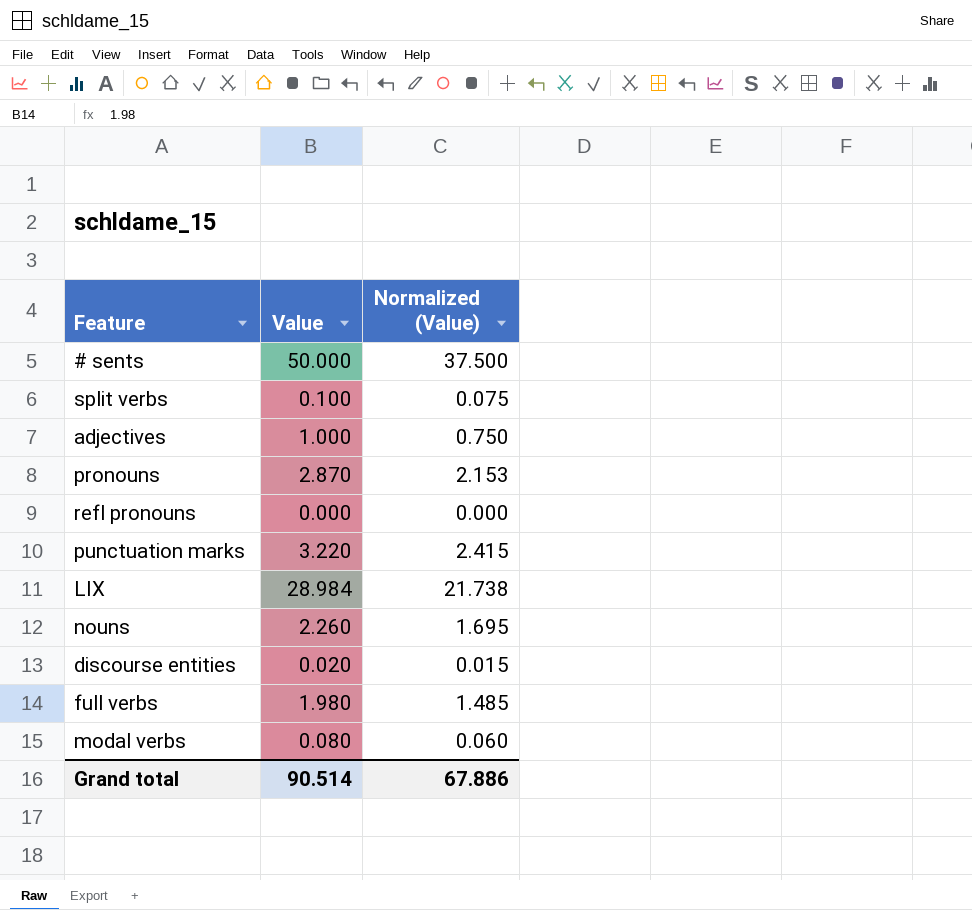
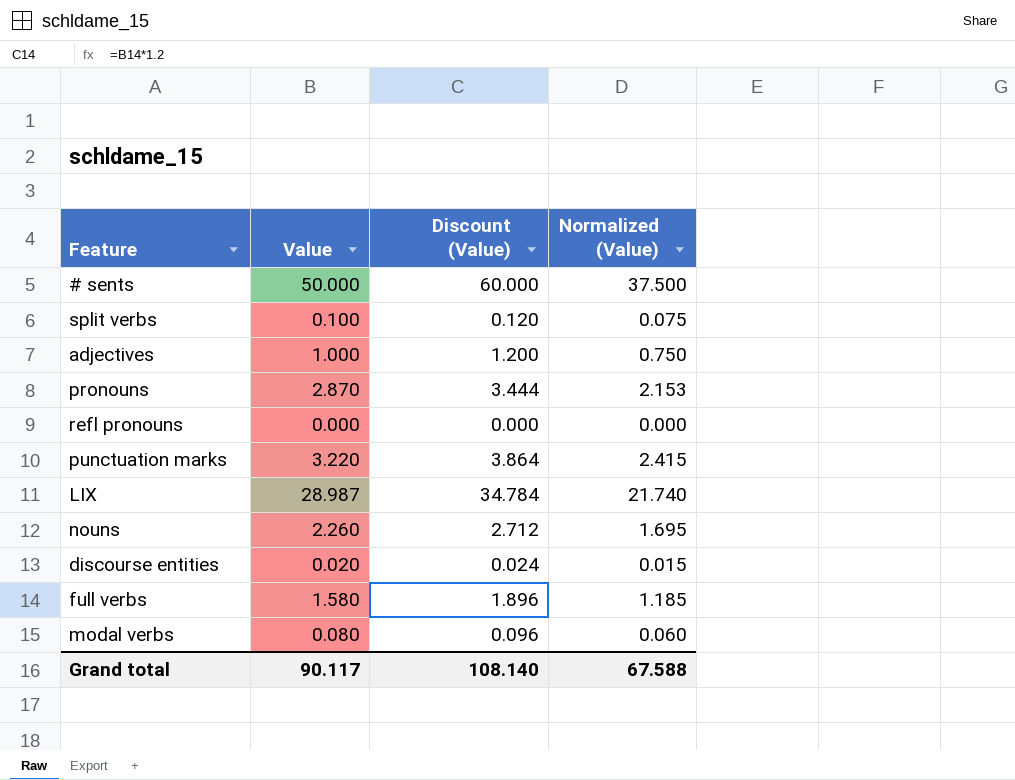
column Discount (Value) | formula: none -> [Value] * 1.2
LIX | Value: 28.984 -> 28.987
LIX | Normalized (Value): 21.738 -> 21.740
full verbs | Value: 1.980 -> 1.580
full verbs | Normalized (Value): 1.485 -> 1.185
Grand total | Value: 90.514 -> 90.117
Grand total | Normalized (Value): 67.886 -> 67.588

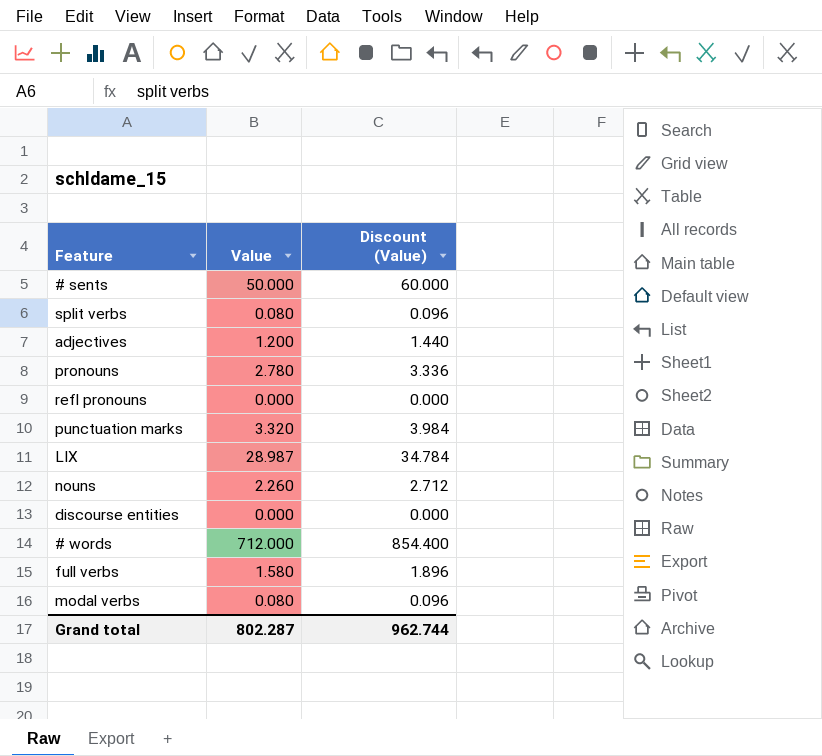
column Normalized (Value) | formula: [Value] * 0.75 -> none
split verbs | Value: 0.100 -> 0.080
split verbs | Discount (Value): 0.120 -> 0.096
adjectives | Value: 1.000 -> 1.200
adjectives | Discount (Value): 1.200 -> 1.440
pronouns | Value: 2.870 -> 2.780
pronouns | Discount (Value): 3.444 -> 3.336
punctuation marks | Value: 3.220 -> 3.320
punctuation marks | Discount (Value): 3.864 -> 3.984
discourse entities | Value: 0.020 -> 0.000
discourse entities | Discount (Value): 0.024 -> 0.000
row # words: none -> 712.000 | 854.400
Grand total | Value: 90.117 -> 802.287
Grand total | Discount (Value): 108.140 -> 962.744

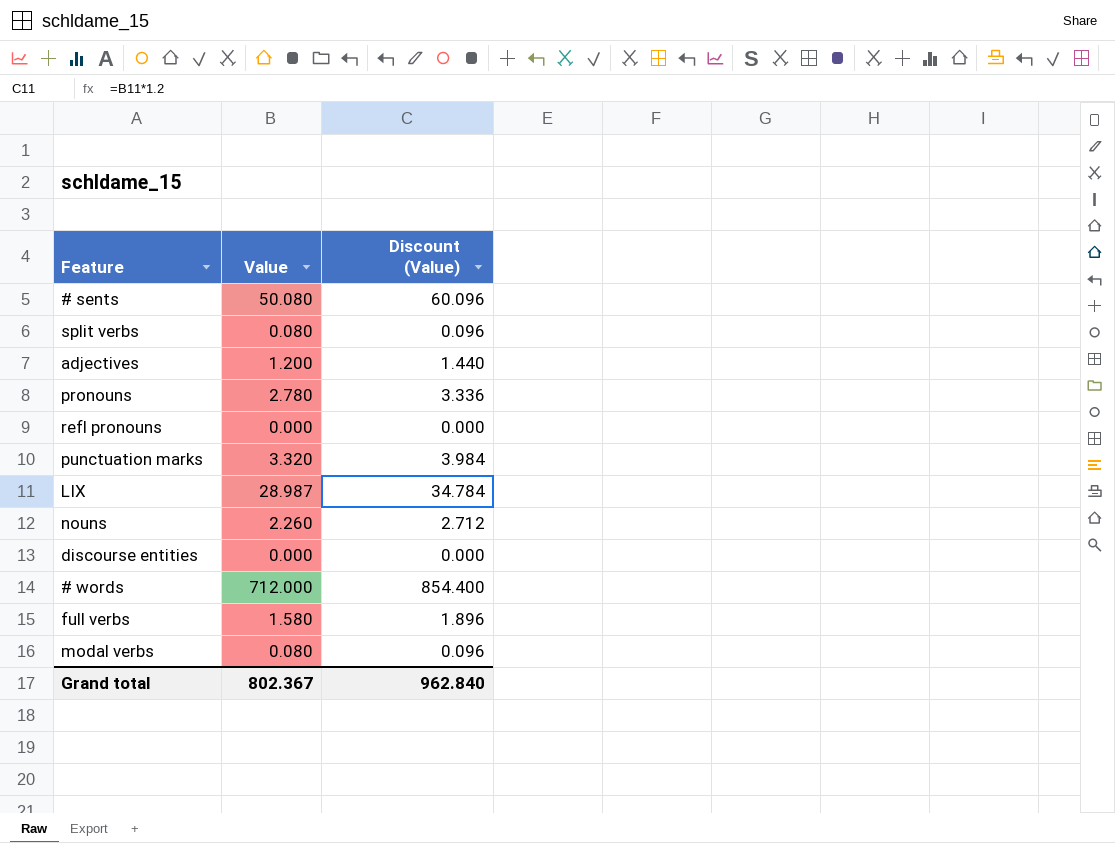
# sents | Value: 50.000 -> 50.080
# sents | Discount (Value): 60.000 -> 60.096
Grand total | Value: 802.287 -> 802.367
Grand total | Discount (Value): 962.744 -> 962.840

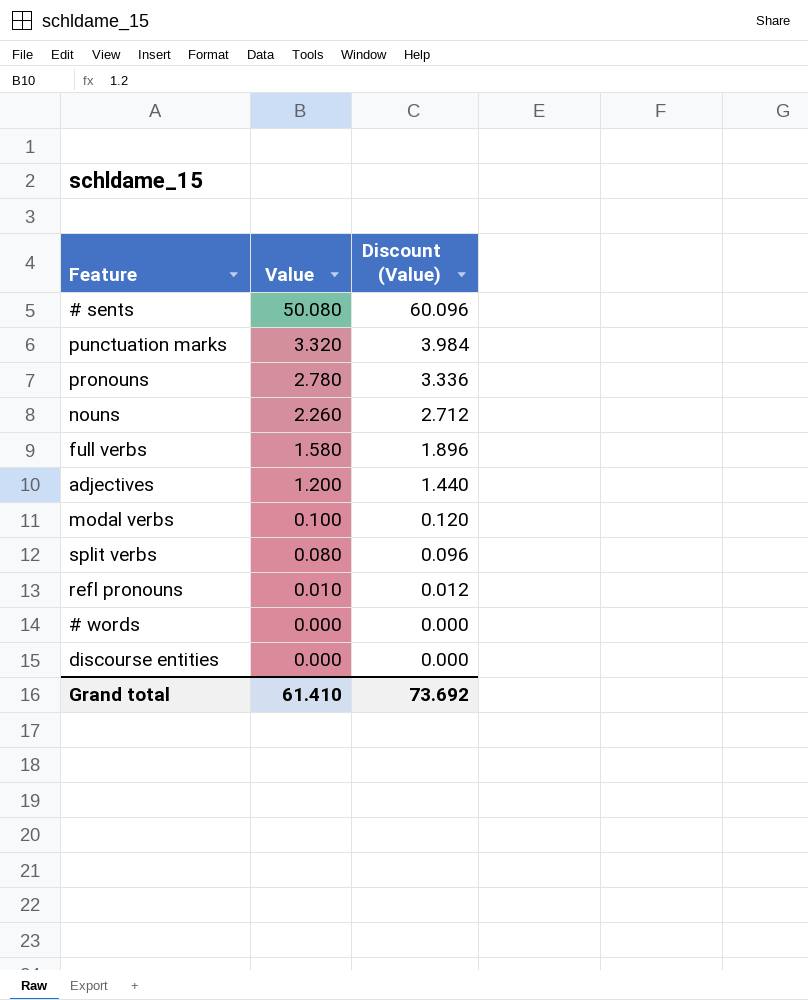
row order: none -> Value descending
row LIX: 28.987 | 34.784 -> none
modal verbs | Value: 0.080 -> 0.100
modal verbs | Discount (Value): 0.096 -> 0.120
refl pronouns | Value: 0.000 -> 0.010
refl pronouns | Discount (Value): 0.000 -> 0.012
# words | Value: 712.000 -> 0.000
# words | Discount (Value): 854.400 -> 0.000
Grand total | Value: 802.367 -> 61.410
Grand total | Discount (Value): 962.840 -> 73.692

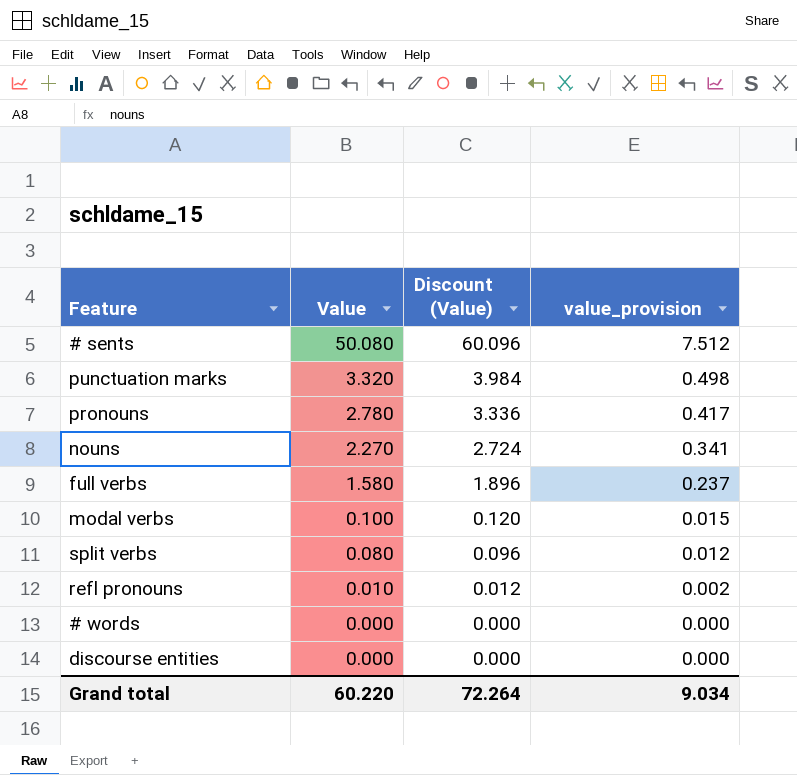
column value_provision | formula: none -> [Value] * 0.15
row adjectives: 1.200 | 1.440 -> none
nouns | Value: 2.260 -> 2.270
nouns | Discount (Value): 2.712 -> 2.724
Grand total | Value: 61.410 -> 60.220
Grand total | Discount (Value): 73.692 -> 72.264

